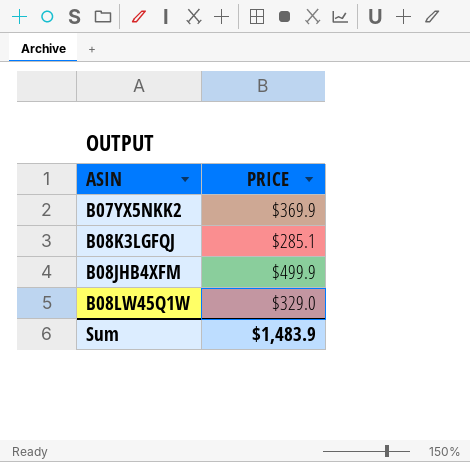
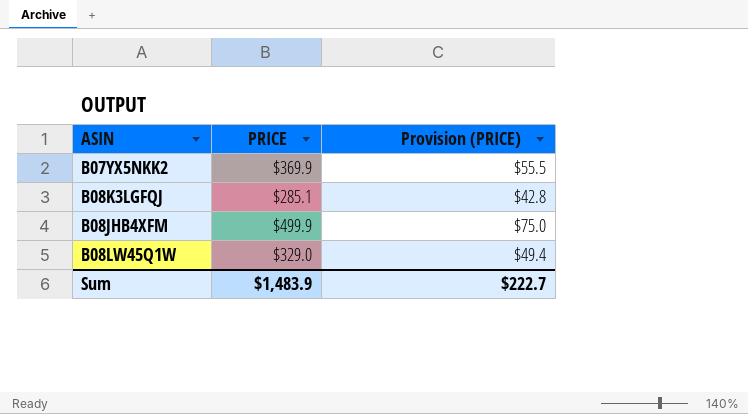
column Provision (PRICE) | formula: none -> [PRICE] * 0.15

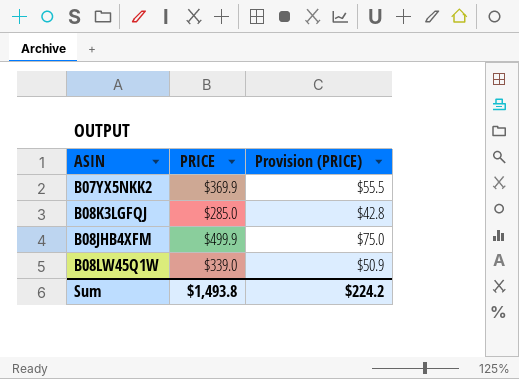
B08K3LGFQJ | PRICE: $285.1 -> $285.0
B08LW45Q1W | PRICE: $329.0 -> $339.0
B08LW45Q1W | Provision (PRICE): $49.4 -> $50.9
Sum | PRICE: $1,483.9 -> $1,493.8
Sum | Provision (PRICE): $222.7 -> $224.2

